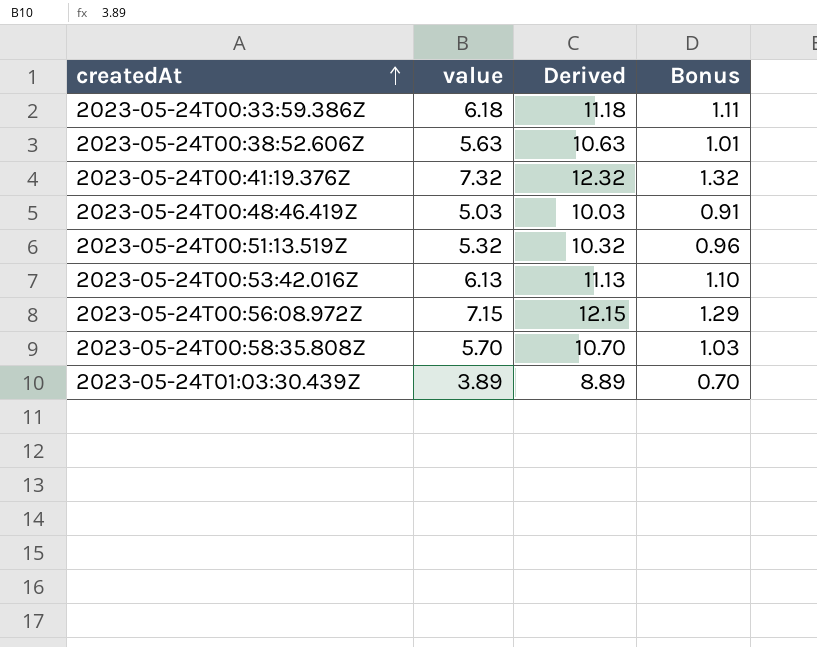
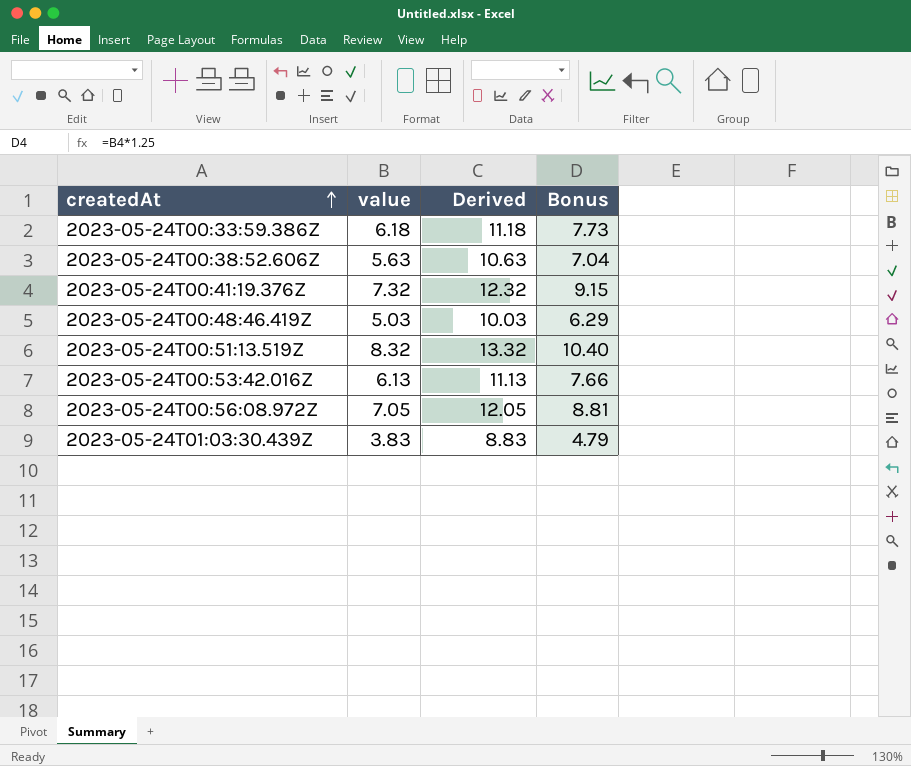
column Bonus | formula: [value] * 0.18 -> [value] * 1.25
row 2023-05-24T00:58:35.808Z: 5.70 | 10.70 | 1.03 -> none
2023-05-24T00:51:13.519Z | value: 5.32 -> 8.32
2023-05-24T00:51:13.519Z | Derived: 10.32 -> 13.32
2023-05-24T00:56:08.972Z | value: 7.15 -> 7.05
2023-05-24T00:56:08.972Z | Derived: 12.15 -> 12.05
2023-05-24T01:03:30.439Z | value: 3.89 -> 3.83
2023-05-24T01:03:30.439Z | Derived: 8.89 -> 8.83

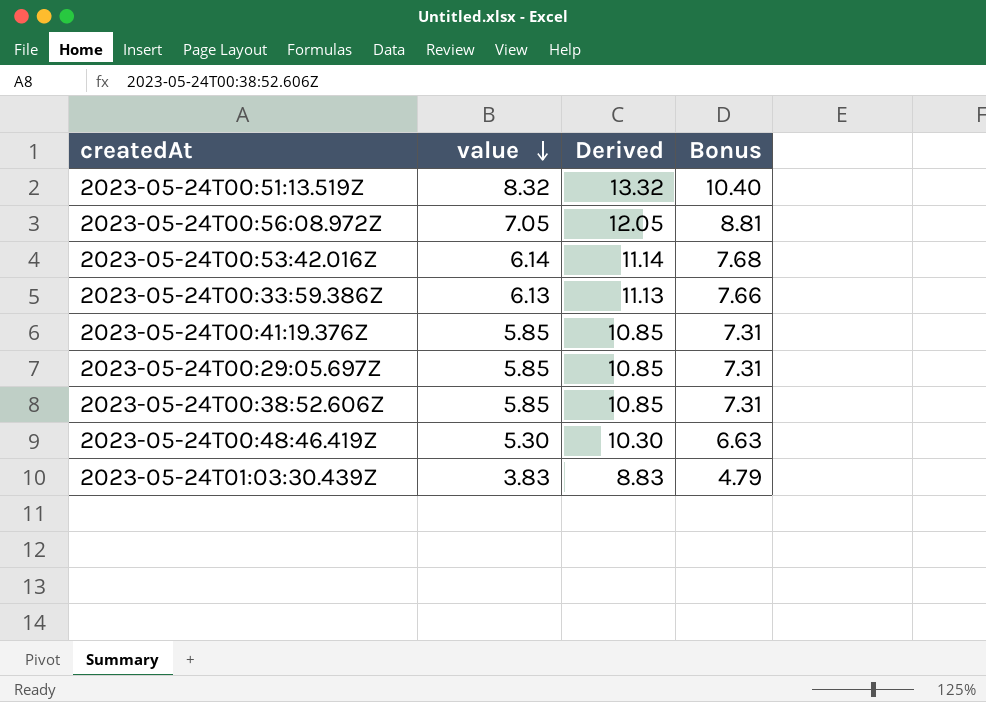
row order: createdAt ascending -> value descending
2023-05-24T00:53:42.016Z | value: 6.13 -> 6.14
2023-05-24T00:53:42.016Z | Derived: 11.13 -> 11.14
2023-05-24T00:53:42.016Z | Bonus: 7.66 -> 7.68
2023-05-24T00:33:59.386Z | value: 6.18 -> 6.13
2023-05-24T00:33:59.386Z | Derived: 11.18 -> 11.13
2023-05-24T00:33:59.386Z | Bonus: 7.73 -> 7.66
2023-05-24T00:41:19.376Z | value: 7.32 -> 5.85
2023-05-24T00:41:19.376Z | Derived: 12.32 -> 10.85
2023-05-24T00:41:19.376Z | Bonus: 9.15 -> 7.31
row 2023-05-24T00:29:05.697Z: none -> 5.85 | 10.85 | 7.31
2023-05-24T00:38:52.606Z | value: 5.63 -> 5.85
2023-05-24T00:38:52.606Z | Derived: 10.63 -> 10.85
2023-05-24T00:38:52.606Z | Bonus: 7.04 -> 7.31
2023-05-24T00:48:46.419Z | value: 5.03 -> 5.30
2023-05-24T00:48:46.419Z | Derived: 10.03 -> 10.30
2023-05-24T00:48:46.419Z | Bonus: 6.29 -> 6.63

